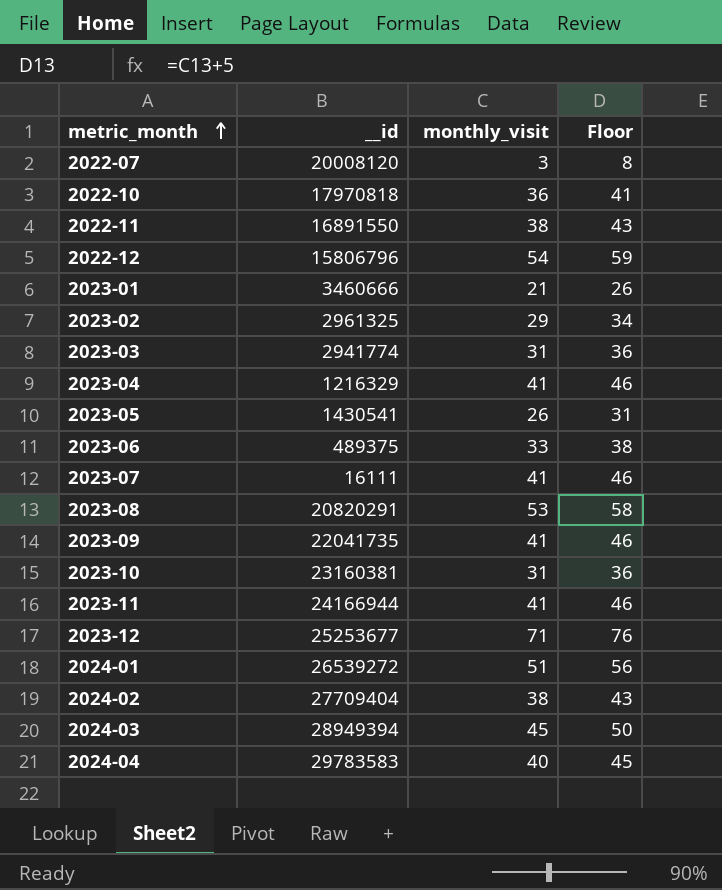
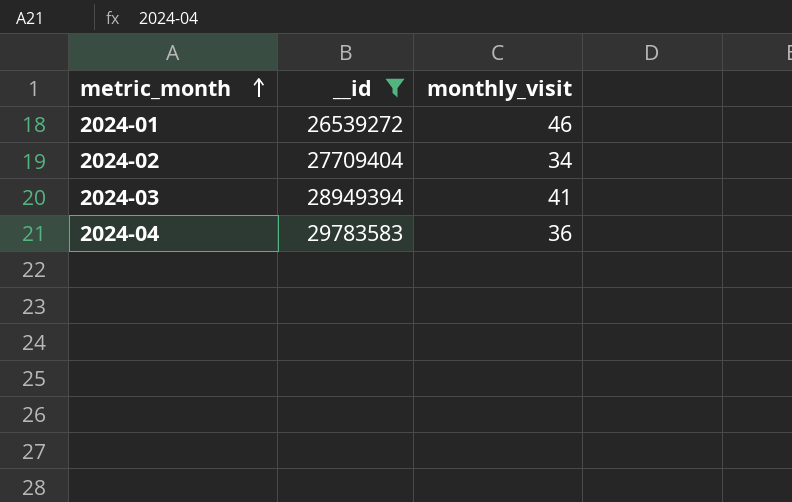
filter: none -> __id >= 26539272
column Floor | formula: [monthly_visit] + 5 -> none
2024-01 | monthly_visit: 51 -> 46
2024-02 | monthly_visit: 38 -> 34
2024-03 | monthly_visit: 45 -> 41
2024-04 | monthly_visit: 40 -> 36

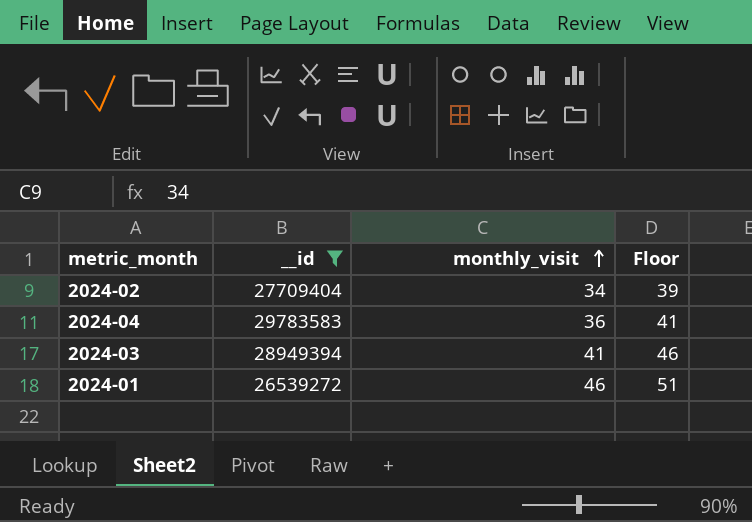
row order: metric_month ascending -> monthly_visit ascending
column Floor | formula: none -> [monthly_visit] + 5

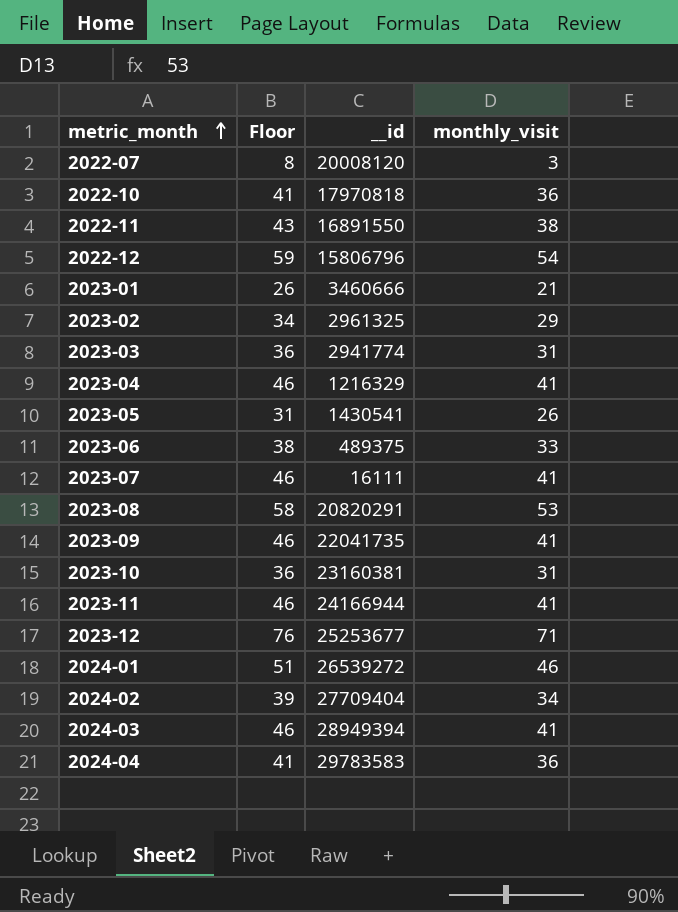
filter: __id >= 26539272 -> none
row order: monthly_visit ascending -> metric_month ascending
column Floor | position: 4 -> 2

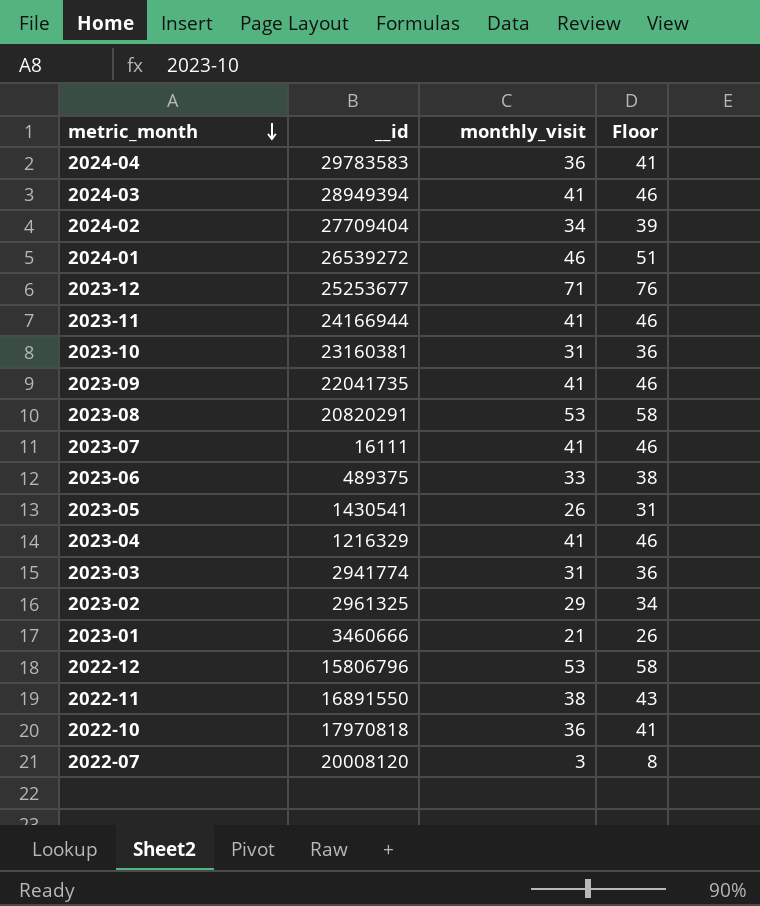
row order: metric_month ascending -> metric_month descending
column Floor | position: 2 -> 4
2022-12 | monthly_visit: 54 -> 53
2022-12 | Floor: 59 -> 58

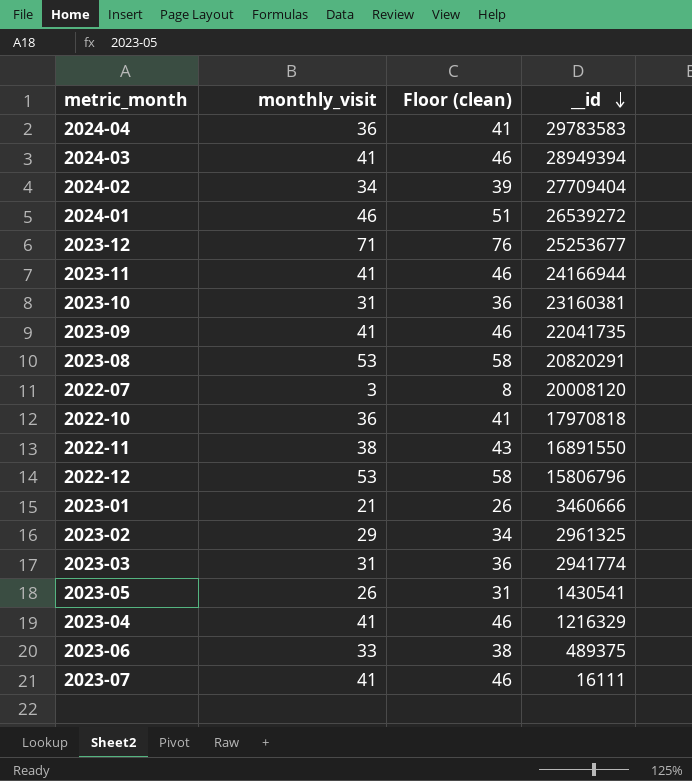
row order: metric_month descending -> __id descending
column name: Floor -> Floor (clean)
column __id | position: 2 -> 4

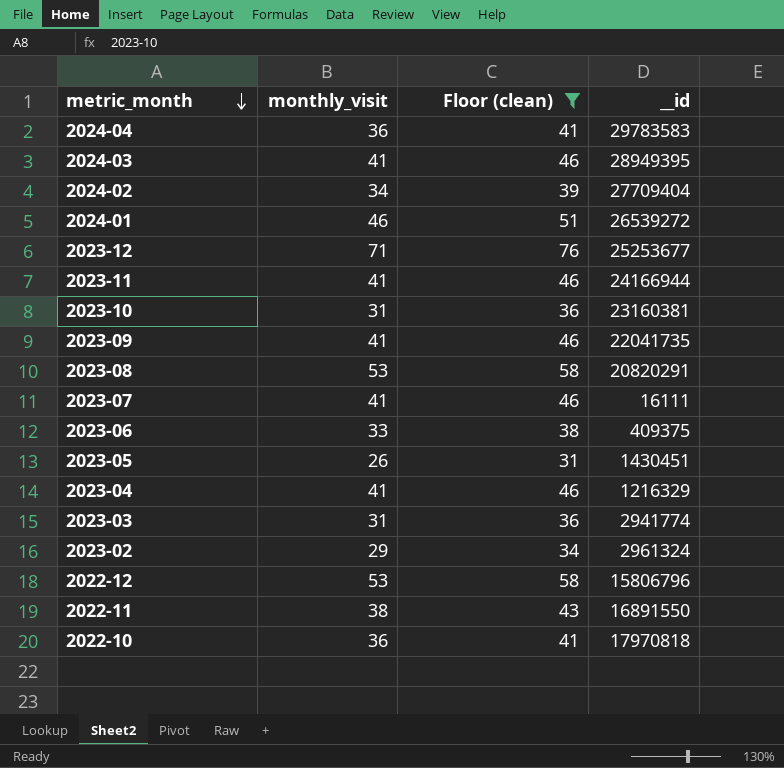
filter: none -> Floor (clean) >= 31
row order: __id descending -> metric_month descending
2024-03 | __id: 28949394 -> 28949395
2023-06 | __id: 489375 -> 409375
2023-05 | __id: 1430541 -> 1430451
2023-02 | __id: 2961325 -> 2961324

